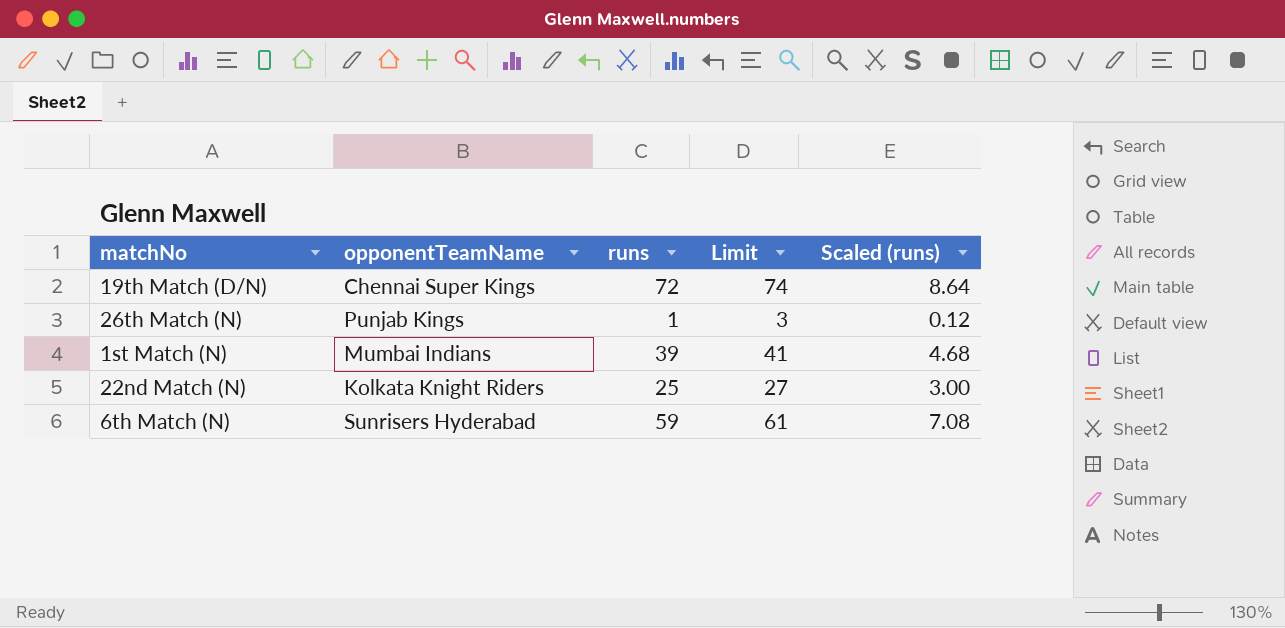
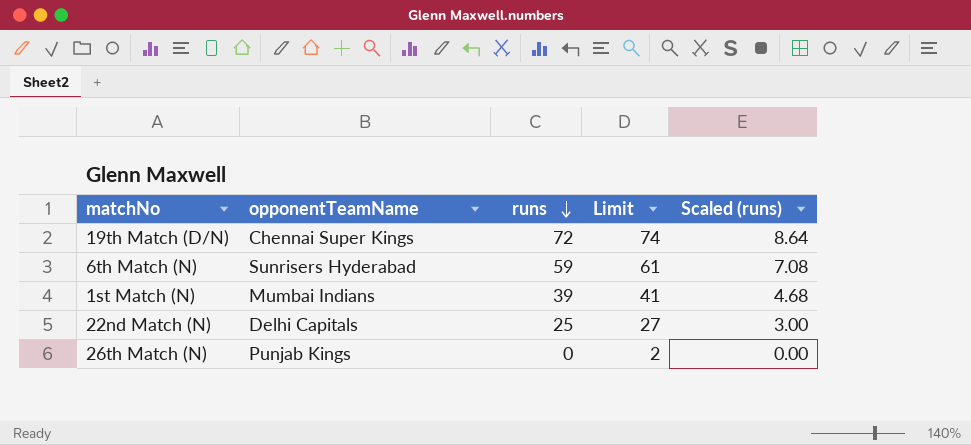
row order: none -> runs descending
22nd Match (N) | opponentTeamName: Kolkata Knight Riders -> Delhi Capitals
26th Match (N) | runs: 1 -> 0
26th Match (N) | Limit: 3 -> 2
26th Match (N) | Scaled (runs): 0.12 -> 0.00

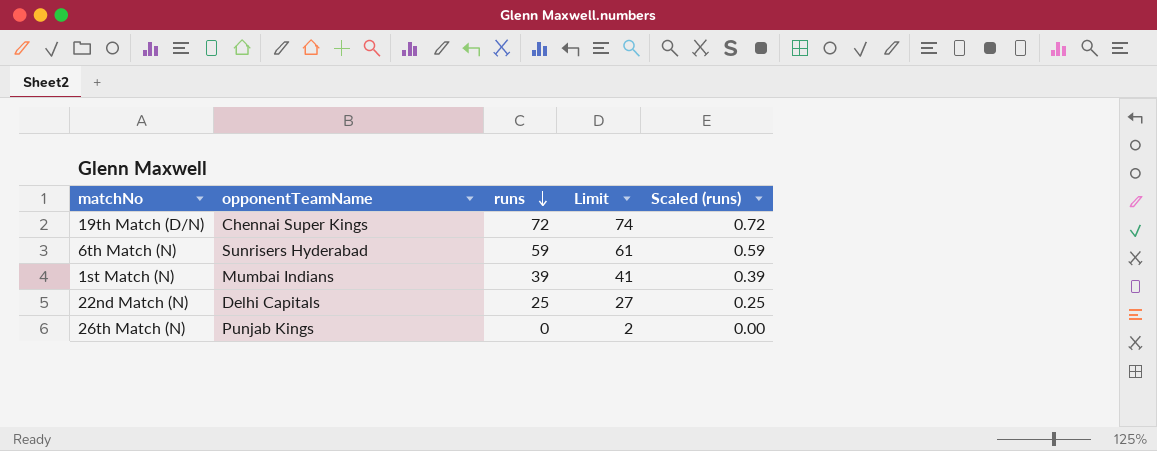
column Scaled (runs) | formula: [runs] * 0.12 -> [runs] * 0.01

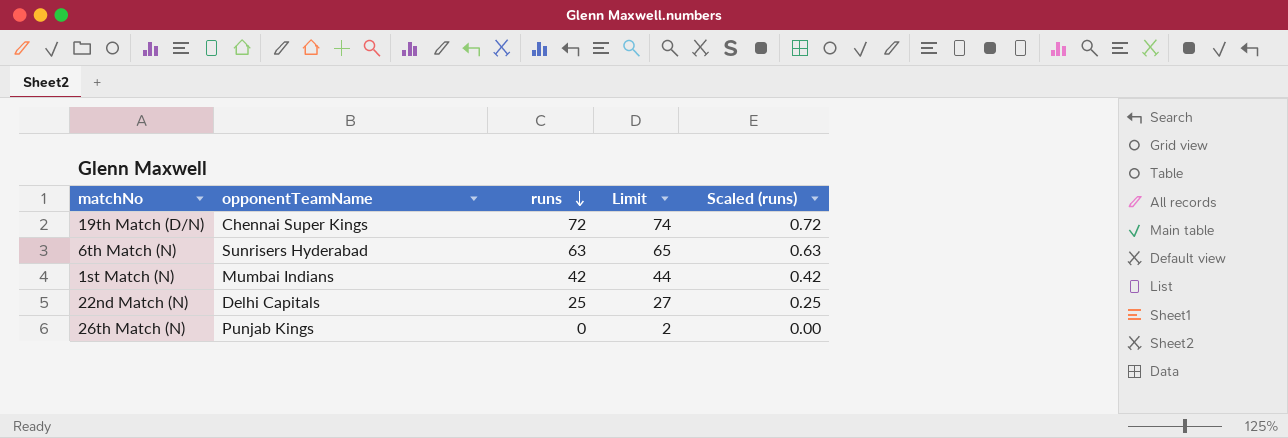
6th Match (N) | runs: 59 -> 63
6th Match (N) | Limit: 61 -> 65
6th Match (N) | Scaled (runs): 0.59 -> 0.63
1st Match (N) | runs: 39 -> 42
1st Match (N) | Limit: 41 -> 44
1st Match (N) | Scaled (runs): 0.39 -> 0.42

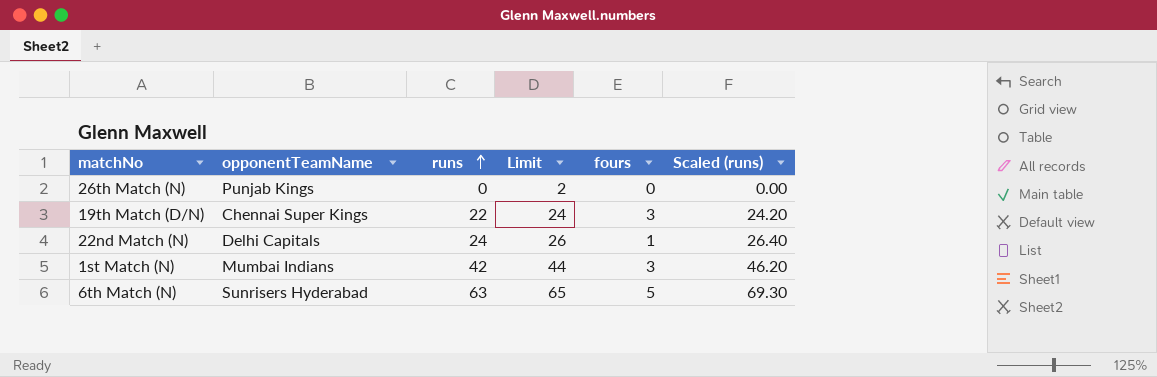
row order: runs descending -> runs ascending
column fours | position: none -> 5
column Scaled (runs) | formula: [runs] * 0.01 -> [runs] * 1.1
19th Match (D/N) | runs: 72 -> 22
19th Match (D/N) | Limit: 74 -> 24
22nd Match (N) | runs: 25 -> 24
22nd Match (N) | Limit: 27 -> 26

